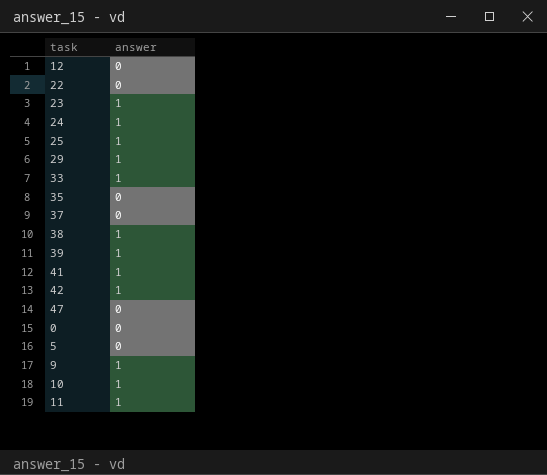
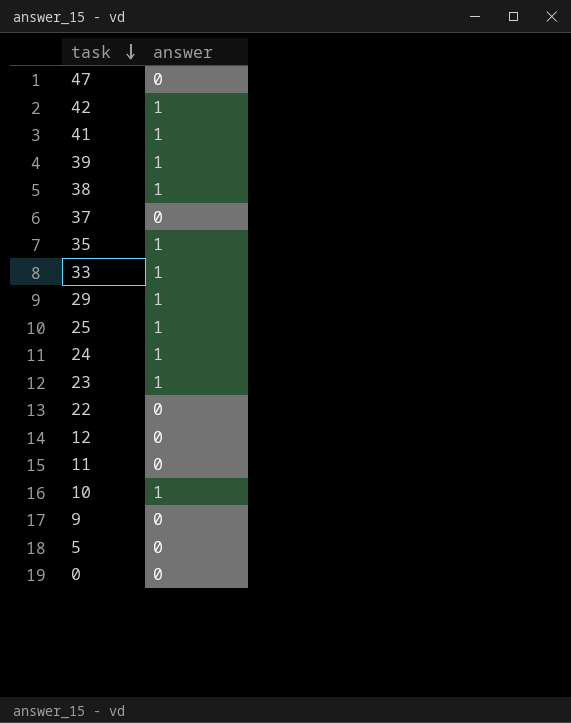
row order: none -> task descending
35 | answer: 0 -> 1
11 | answer: 1 -> 0
9 | answer: 1 -> 0

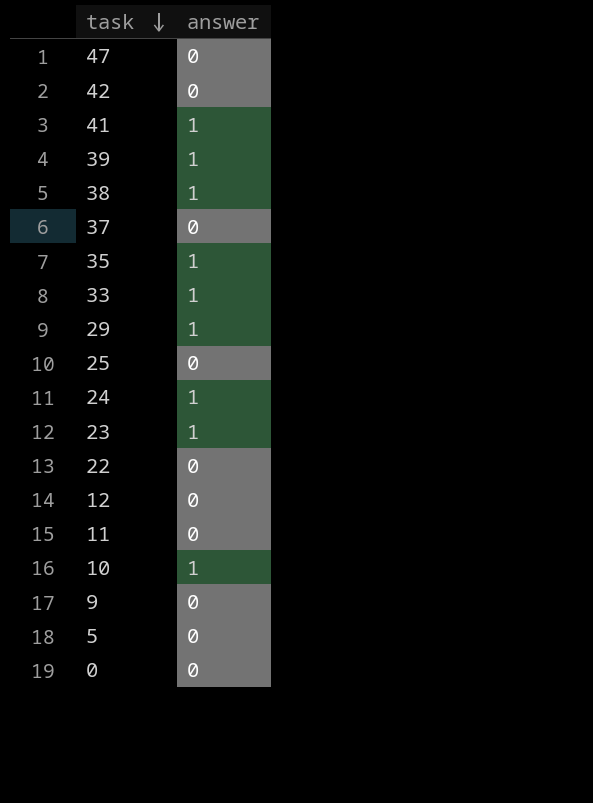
42 | answer: 1 -> 0
25 | answer: 1 -> 0

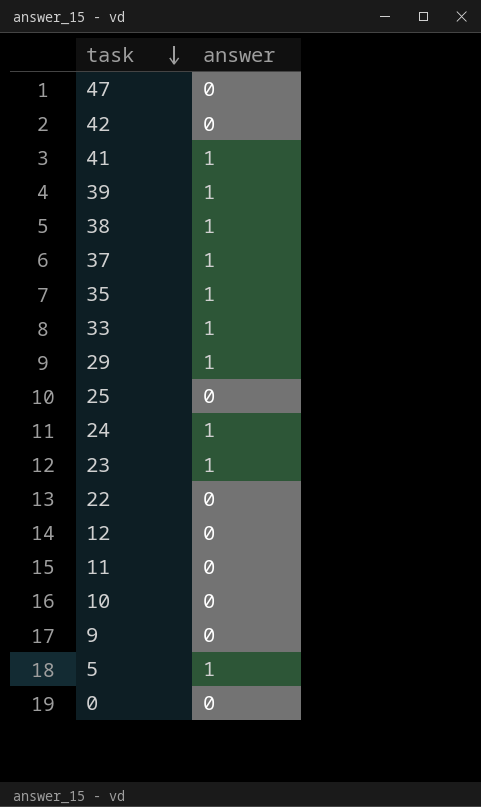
37 | answer: 0 -> 1
10 | answer: 1 -> 0
5 | answer: 0 -> 1

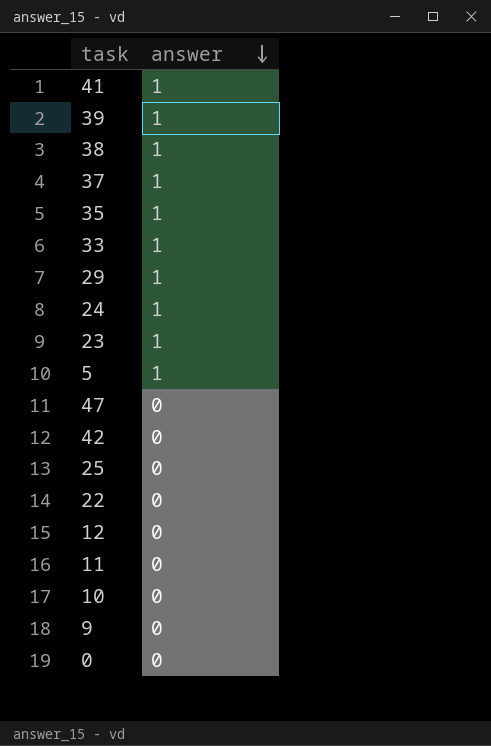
row order: task descending -> answer descending

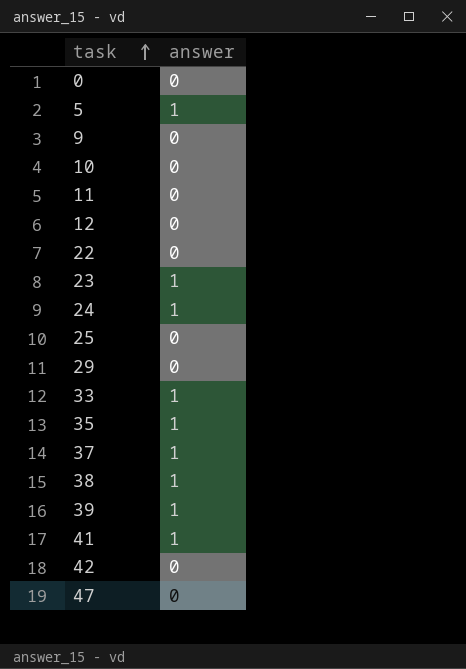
row order: answer descending -> task ascending
29 | answer: 1 -> 0

